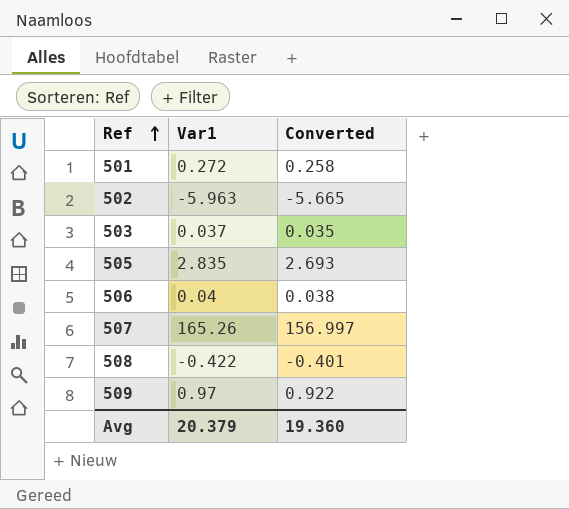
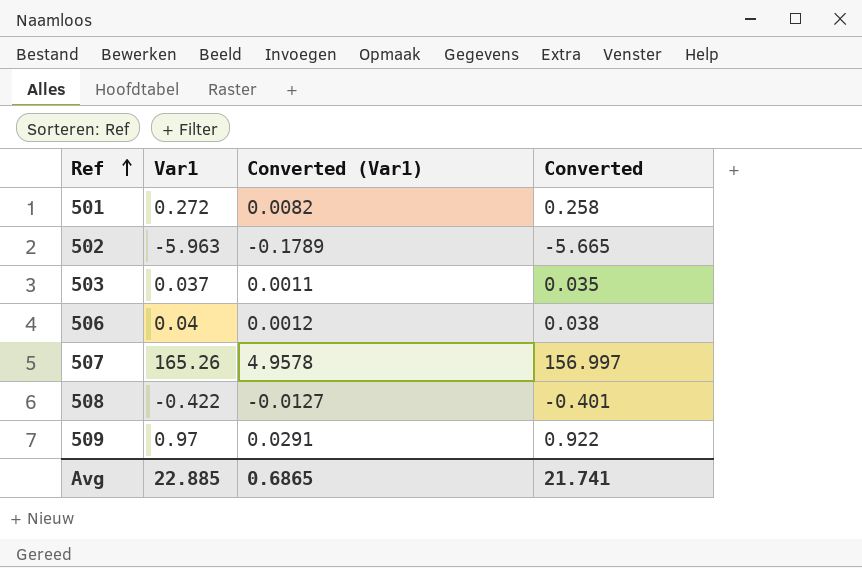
column Converted (Var1) | formula: none -> [Var1] * 0.03
row 505: 2.835 | 2.693 -> none
Avg | Var1: 20.379 -> 22.885
Avg | Converted: 19.360 -> 21.741

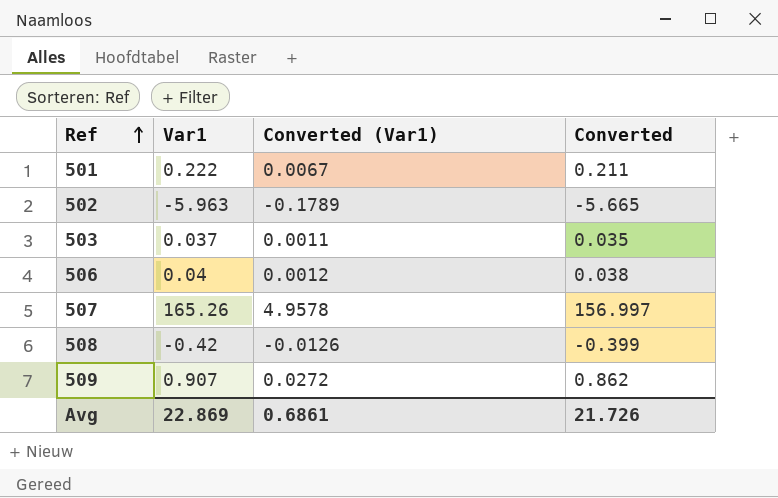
501 | Var1: 0.272 -> 0.222
501 | Converted (Var1): 0.0082 -> 0.0067
501 | Converted: 0.258 -> 0.211
508 | Var1: -0.422 -> -0.42
508 | Converted (Var1): -0.0127 -> -0.0126
508 | Converted: -0.401 -> -0.399
509 | Var1: 0.97 -> 0.907
509 | Converted (Var1): 0.0291 -> 0.0272
509 | Converted: 0.922 -> 0.862
Avg | Var1: 22.885 -> 22.869
Avg | Converted (Var1): 0.6865 -> 0.6861
Avg | Converted: 21.741 -> 21.726

